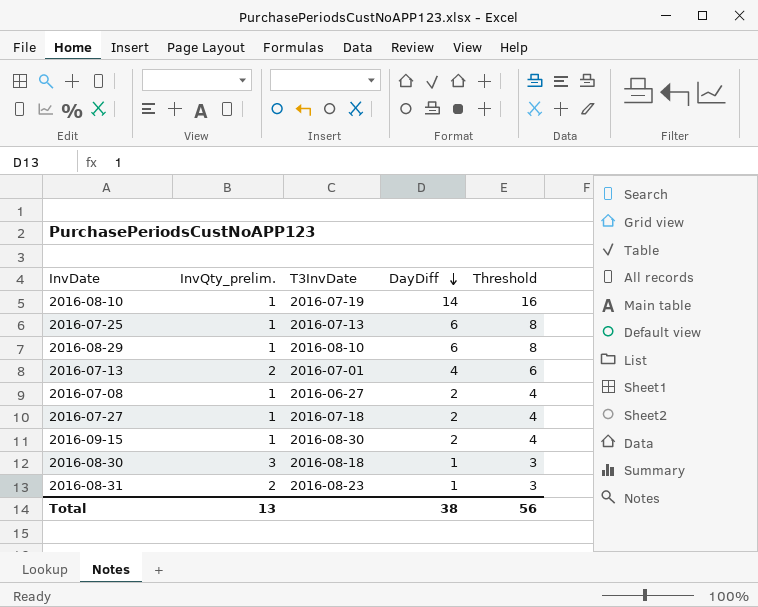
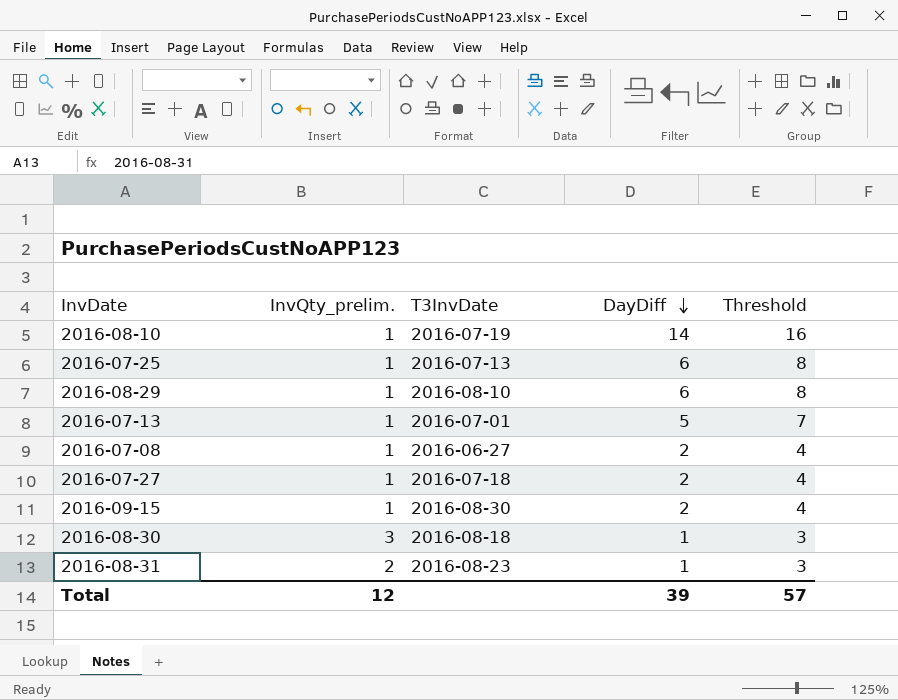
2016-07-13 | InvQty_prelim.: 2 -> 1
2016-07-13 | DayDiff: 4 -> 5
2016-07-13 | Threshold: 6 -> 7
Total | InvQty_prelim.: 13 -> 12
Total | DayDiff: 38 -> 39
Total | Threshold: 56 -> 57

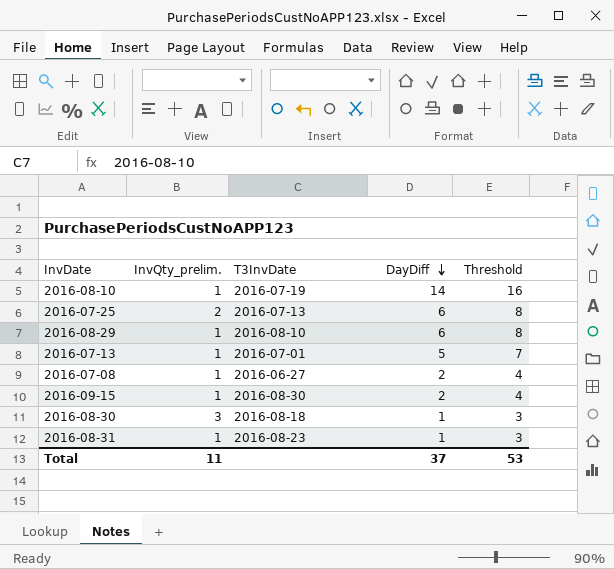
row 2016-07-27: 1 | 2016-07-18 | 2 | 4 -> none
2016-07-25 | InvQty_prelim.: 1 -> 2
2016-08-31 | InvQty_prelim.: 2 -> 1
Total | InvQty_prelim.: 12 -> 11
Total | DayDiff: 39 -> 37
Total | Threshold: 57 -> 53

